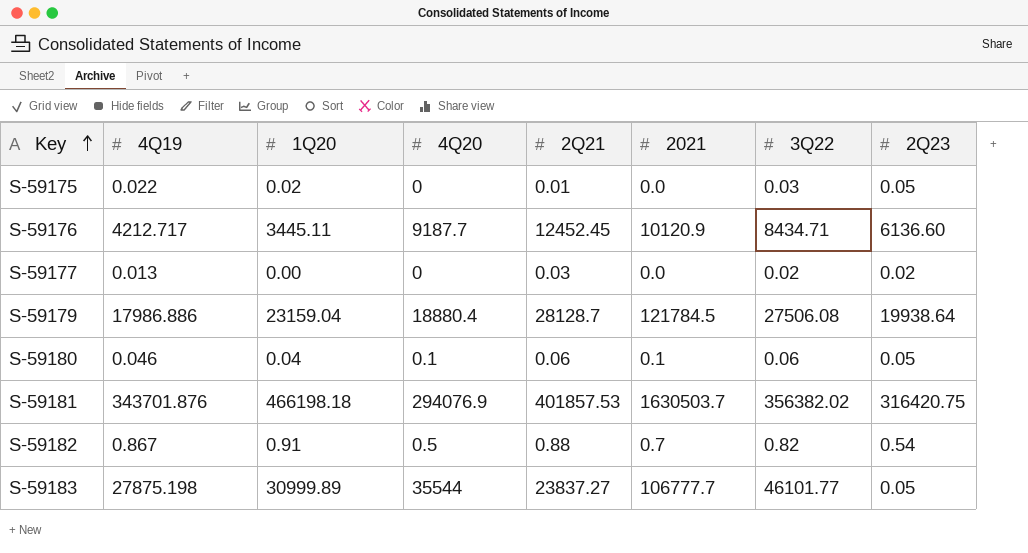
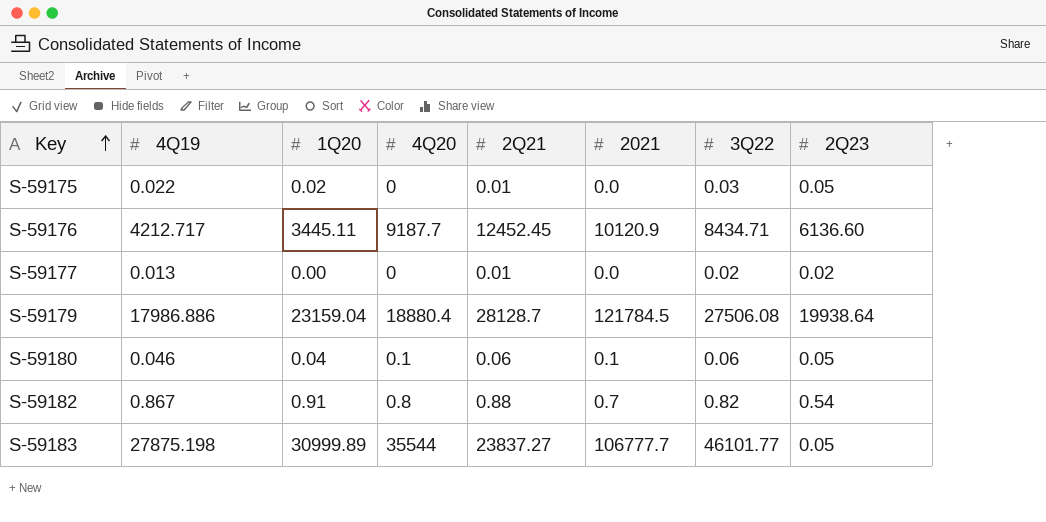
row S-59181: 343701.876 | 466198.18 | 294076.9 | 401857.53 | 1630503.7 | 356382.02 | 316420.75 -> none
S-59177 | 2Q21: 0.03 -> 0.01
S-59182 | 4Q20: 0.5 -> 0.8

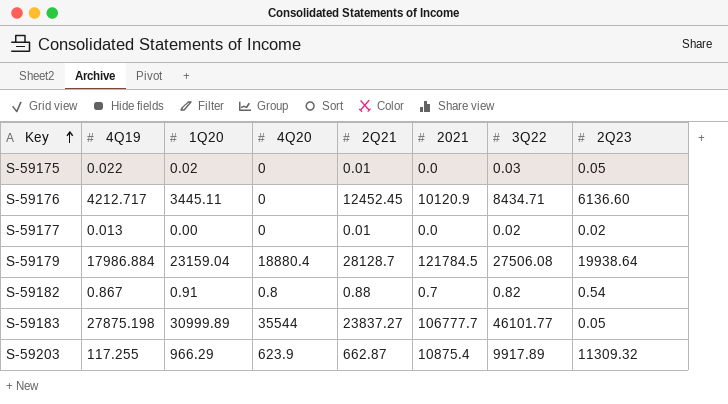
row S-59180: 0.046 | 0.04 | 0.1 | 0.06 | 0.1 | 0.06 | 0.05 -> none
S-59176 | 4Q20: 9187.7 -> 0
S-59179 | 4Q19: 17986.886 -> 17986.884
row S-59203: none -> 117.255 | 966.29 | 623.9 | 662.87 | 10875.4 | 9917.89 | 11309.32

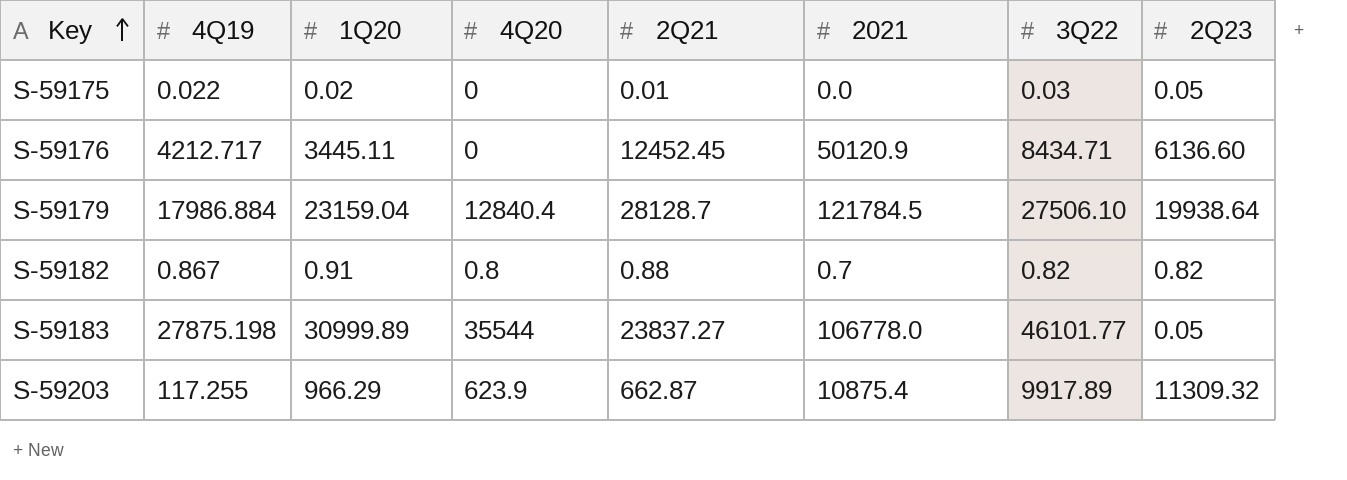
row S-59177: 0.013 | 0.00 | 0 | 0.01 | 0.0 | 0.02 | 0.02 -> none
S-59176 | 2021: 10120.9 -> 50120.9
S-59179 | 4Q20: 18880.4 -> 12840.4
S-59179 | 3Q22: 27506.08 -> 27506.10
S-59182 | 2Q23: 0.54 -> 0.82
S-59183 | 2021: 106777.7 -> 106778.0

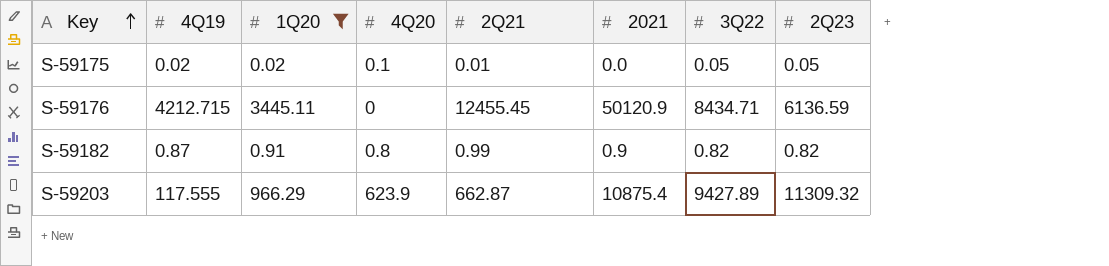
filter: none -> 1Q20 <= 3445.11
S-59175 | 4Q19: 0.022 -> 0.02
S-59175 | 4Q20: 0 -> 0.1
S-59175 | 3Q22: 0.03 -> 0.05
S-59176 | 4Q19: 4212.717 -> 4212.715
S-59176 | 2Q21: 12452.45 -> 12455.45
S-59176 | 2Q23: 6136.60 -> 6136.59
S-59182 | 4Q19: 0.867 -> 0.87
S-59182 | 2Q21: 0.88 -> 0.99
S-59182 | 2021: 0.7 -> 0.9
S-59203 | 4Q19: 117.255 -> 117.555
S-59203 | 3Q22: 9917.89 -> 9427.89

